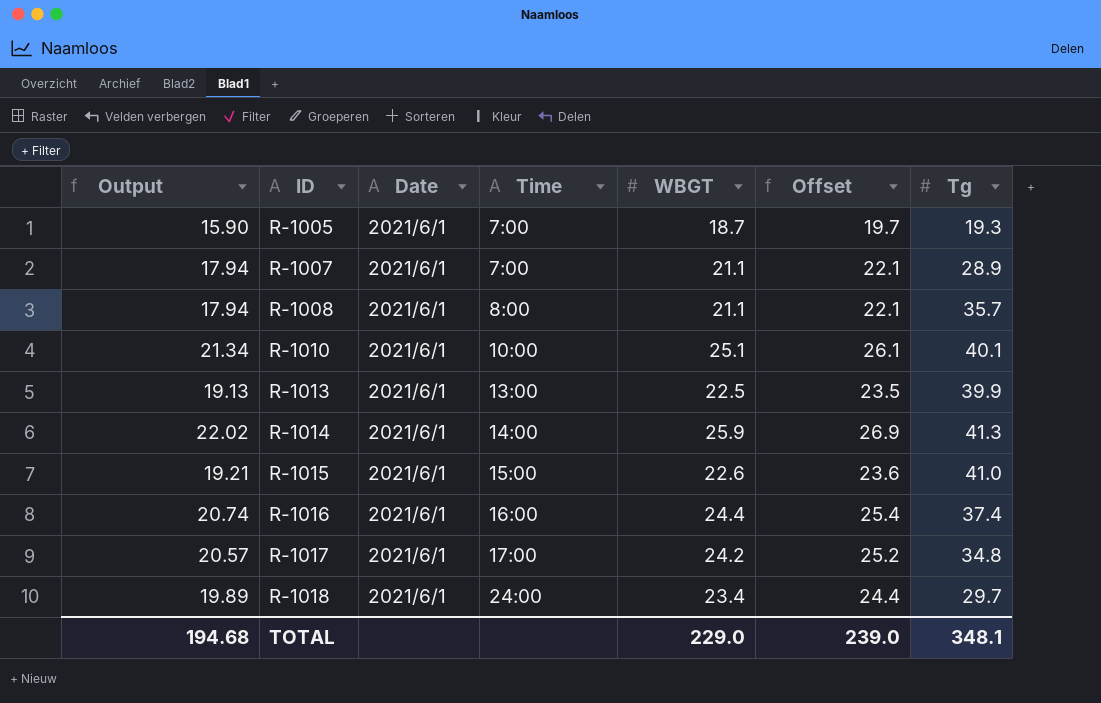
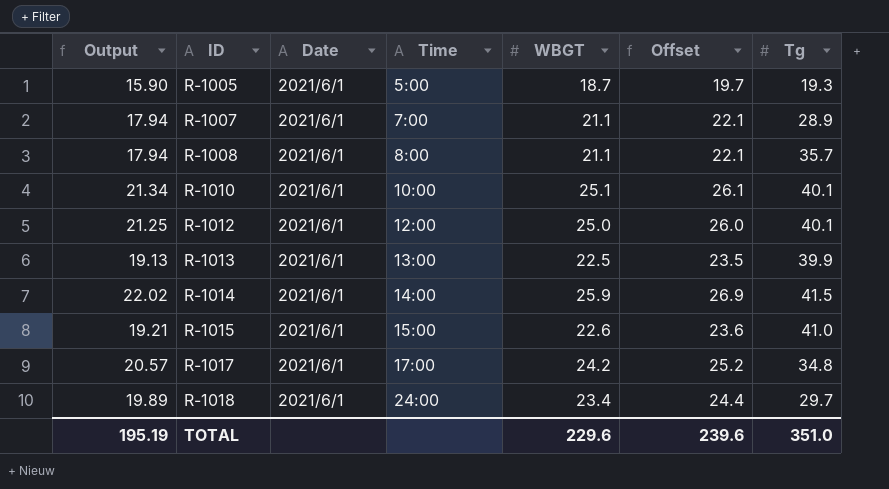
row R-1016: 20.74 | 2021/6/1 | 16:00 | 24.4 | 25.4 | 37.4 -> none
R-1005 | Time: 7:00 -> 5:00
row R-1012: none -> 21.25 | 2021/6/1 | 12:00 | 25.0 | 26.0 | 40.1
R-1014 | Tg: 41.3 -> 41.5
TOTAL | Output: 194.68 -> 195.19
TOTAL | WBGT: 229.0 -> 229.6
TOTAL | Offset: 239.0 -> 239.6
TOTAL | Tg: 348.1 -> 351.0

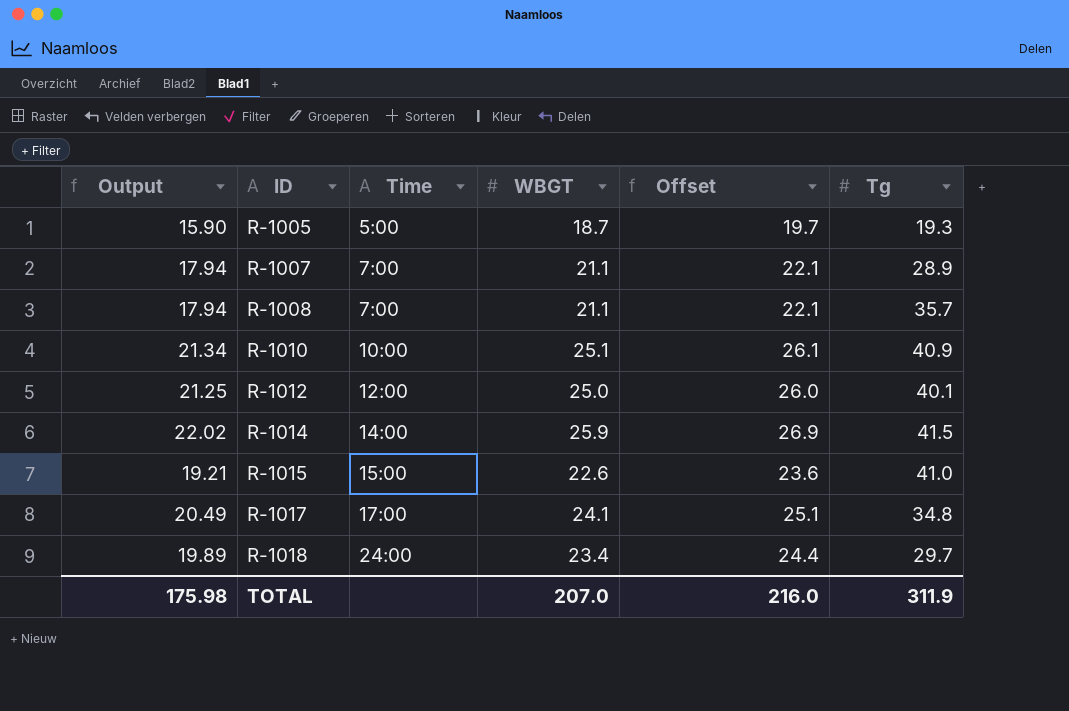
column Date | position: 3 -> none
row R-1013: 19.13 | 2021/6/1 | 13:00 | 22.5 | 23.5 | 39.9 -> none
R-1008 | Time: 8:00 -> 7:00
R-1010 | Tg: 40.1 -> 40.9
R-1017 | Output: 20.57 -> 20.49
R-1017 | WBGT: 24.2 -> 24.1
R-1017 | Offset: 25.2 -> 25.1
TOTAL | Output: 195.19 -> 175.98
TOTAL | WBGT: 229.6 -> 207.0
TOTAL | Offset: 239.6 -> 216.0
TOTAL | Tg: 351.0 -> 311.9

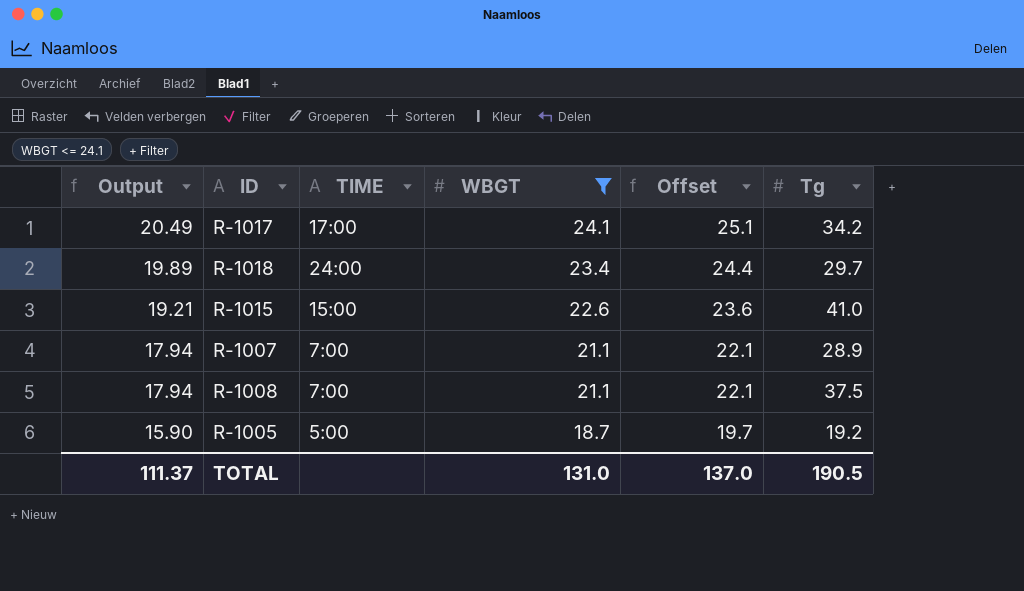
filter: none -> WBGT <= 24.1
row order: ID ascending -> Output descending
column name: Time -> TIME
R-1017 | Tg: 34.8 -> 34.2
R-1008 | Tg: 35.7 -> 37.5
R-1005 | Tg: 19.3 -> 19.2
TOTAL | Output: 175.98 -> 111.37
TOTAL | WBGT: 207.0 -> 131.0
TOTAL | Offset: 216.0 -> 137.0
TOTAL | Tg: 311.9 -> 190.5

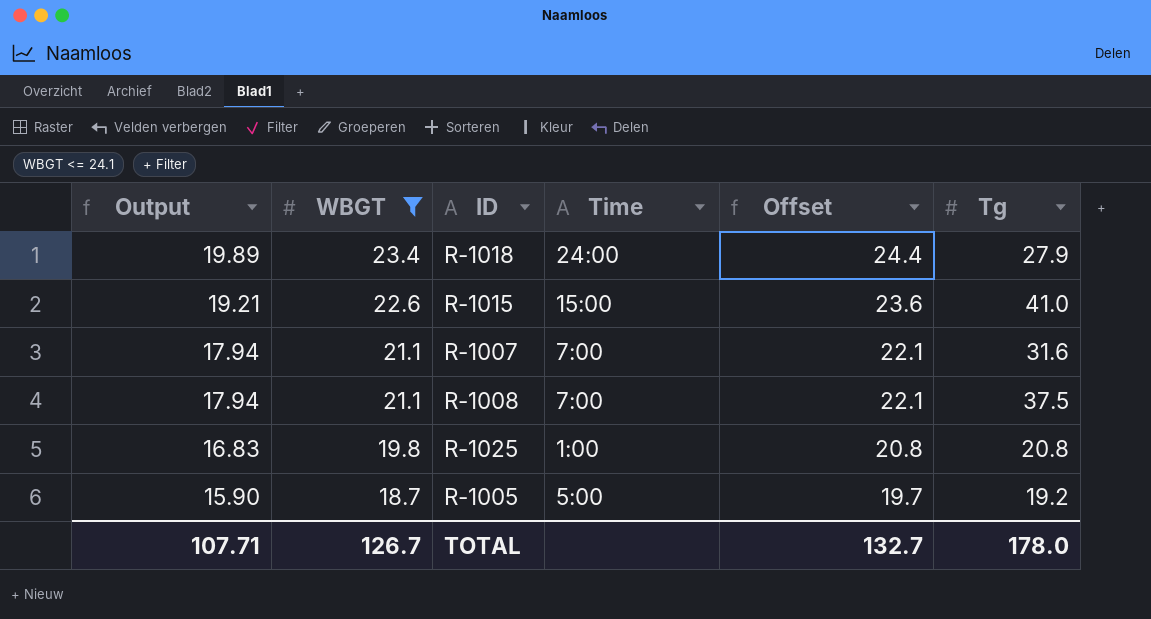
column WBGT | position: 4 -> 2
column name: TIME -> Time
row R-1017: 20.49 | 17:00 | 24.1 | 25.1 | 34.2 -> none
R-1018 | Tg: 29.7 -> 27.9
R-1007 | Tg: 28.9 -> 31.6
row R-1025: none -> 16.83 | 19.8 | 1:00 | 20.8 | 20.8
TOTAL | Output: 111.37 -> 107.71
TOTAL | WBGT: 131.0 -> 126.7
TOTAL | Offset: 137.0 -> 132.7
TOTAL | Tg: 190.5 -> 178.0

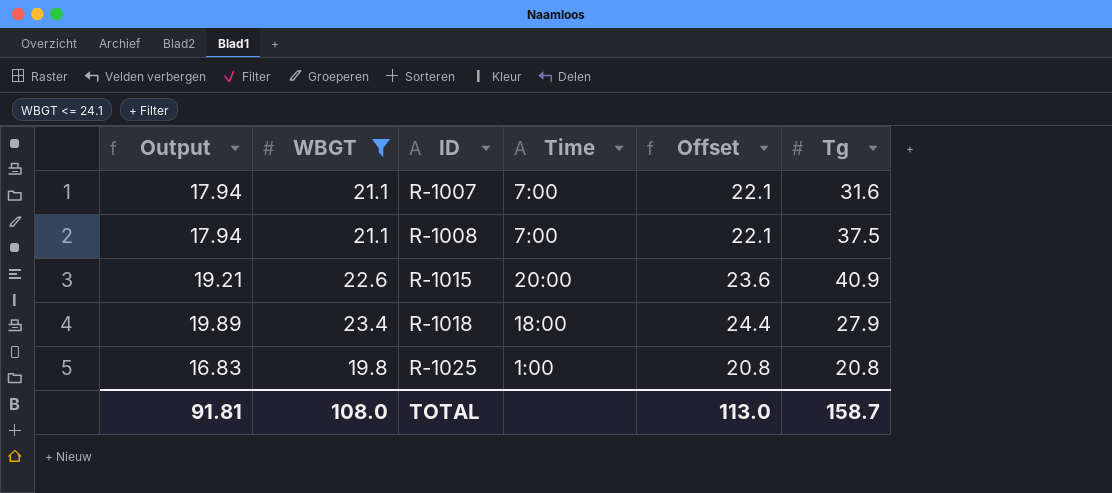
row order: Output descending -> ID ascending
row R-1005: 15.90 | 18.7 | 5:00 | 19.7 | 19.2 -> none
R-1015 | Time: 15:00 -> 20:00
R-1015 | Tg: 41.0 -> 40.9
R-1018 | Time: 24:00 -> 18:00
TOTAL | Output: 107.71 -> 91.81
TOTAL | WBGT: 126.7 -> 108.0
TOTAL | Offset: 132.7 -> 113.0
TOTAL | Tg: 178.0 -> 158.7

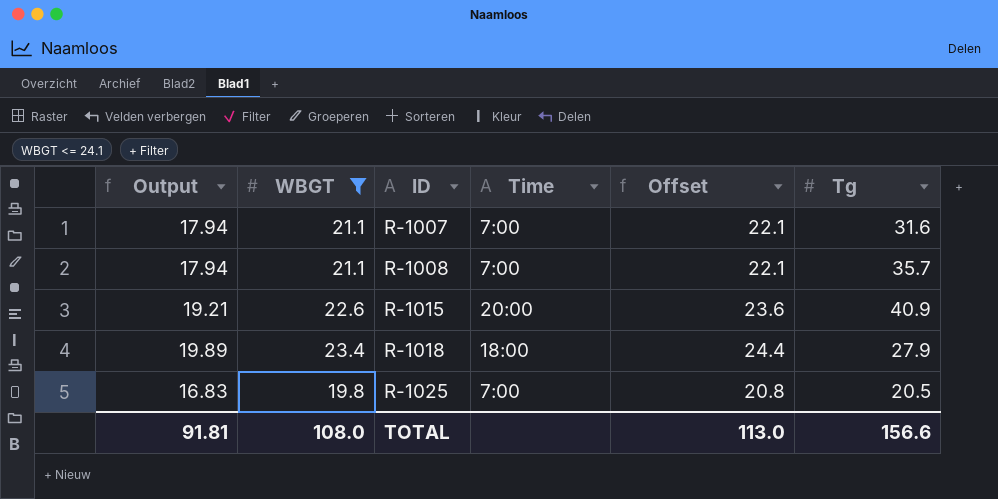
R-1008 | Tg: 37.5 -> 35.7
R-1025 | Time: 1:00 -> 7:00
R-1025 | Tg: 20.8 -> 20.5
TOTAL | Tg: 158.7 -> 156.6

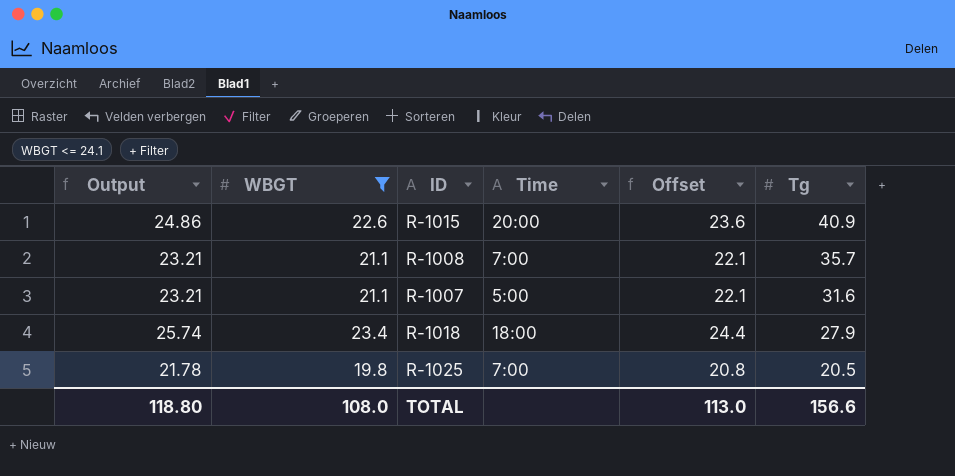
row order: ID ascending -> Tg descending
column Output | formula: [WBGT] * 0.85 -> [WBGT] * 1.1
R-1007 | Time: 7:00 -> 5:00
TOTAL | Output: 91.81 -> 118.80

